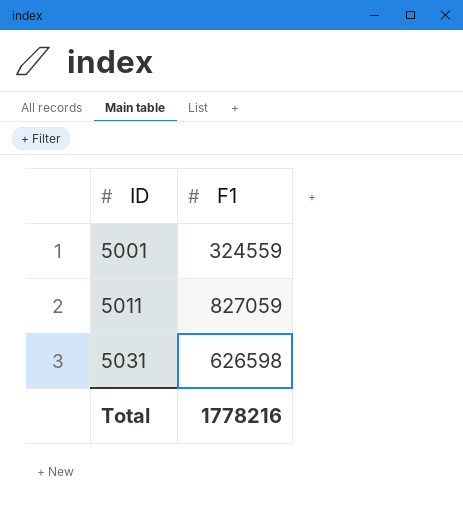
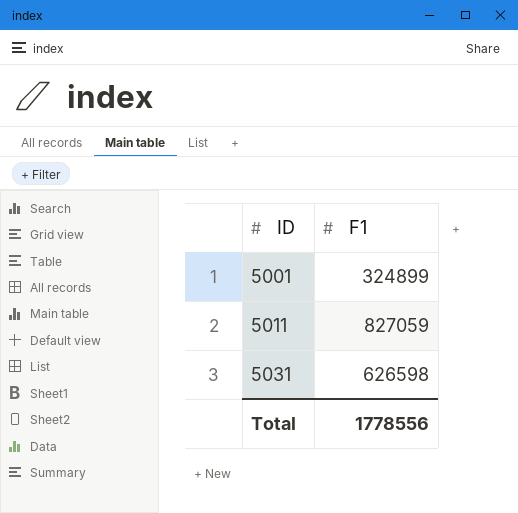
5001 | F1: 324559 -> 324899
Total | F1: 1778216 -> 1778556

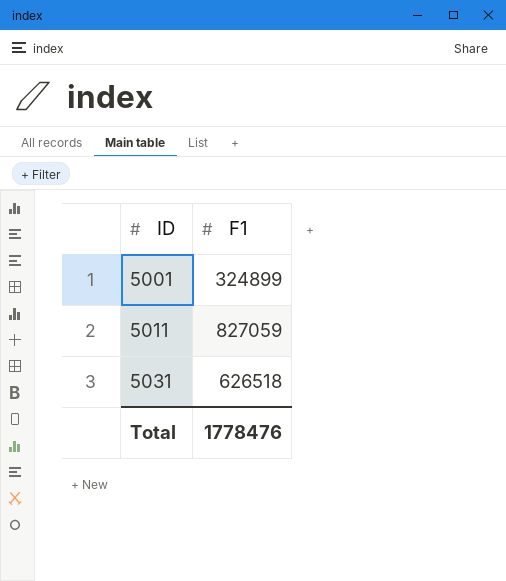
5031 | F1: 626598 -> 626518
Total | F1: 1778556 -> 1778476

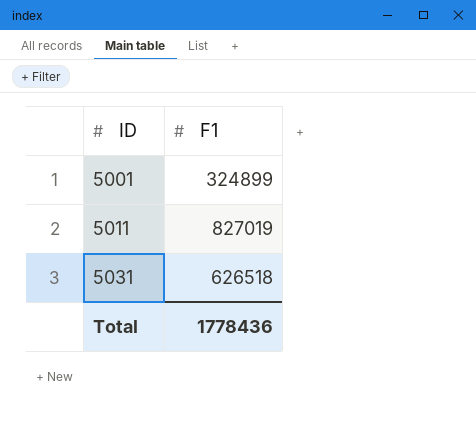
5011 | F1: 827059 -> 827019
Total | F1: 1778476 -> 1778436

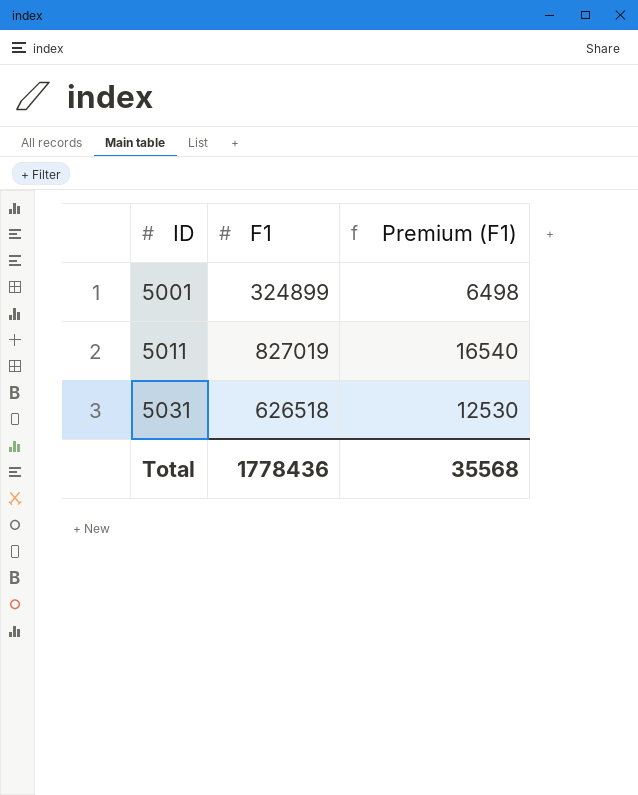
column Premium (F1) | formula: none -> [F1] * 0.02

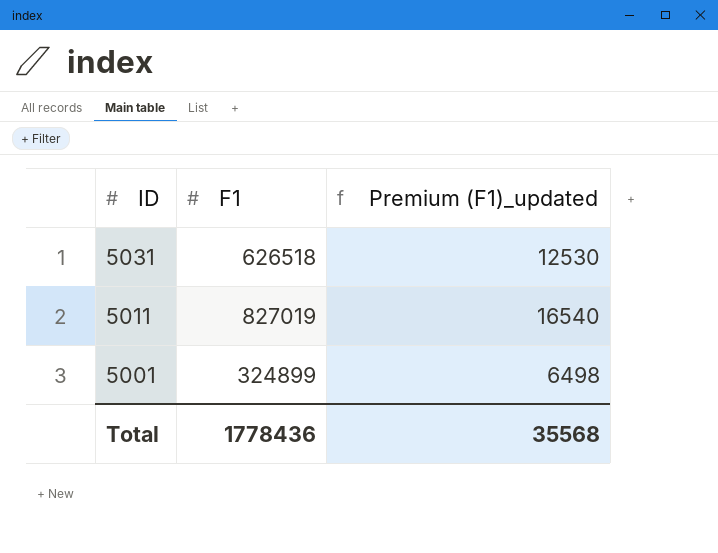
row order: ID ascending -> ID descending
column name: Premium (F1) -> Premium (F1)_updated

